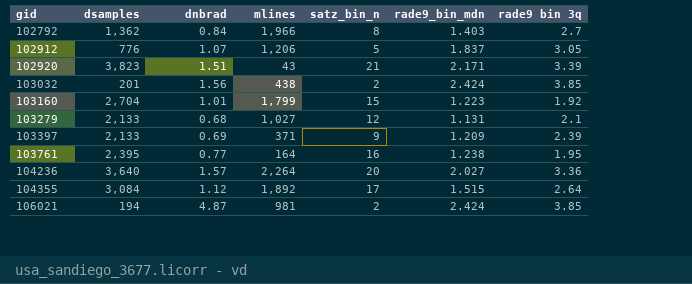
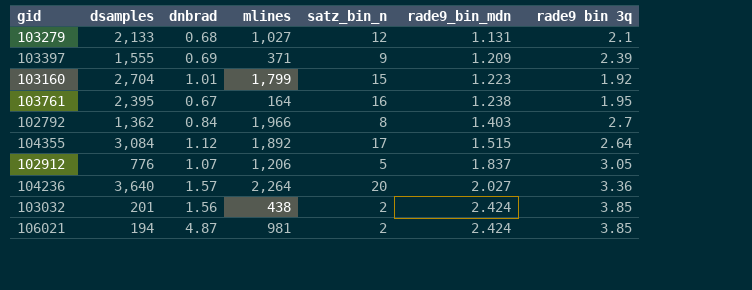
row order: gid ascending -> rade9_bin_mdn ascending
row 102920: 3,823 | 1.51 | 43 | 21 | 2.171 | 3.39 -> none
103397 | dsamples: 2,133 -> 1,555
103761 | dnbrad: 0.77 -> 0.67

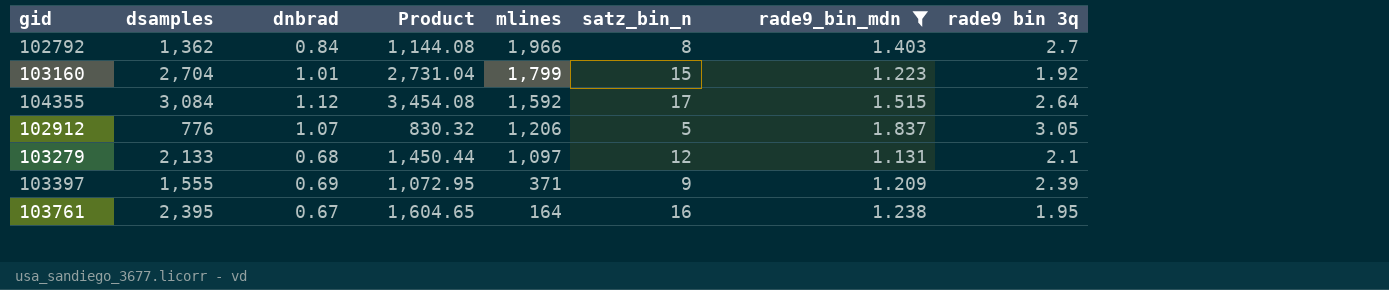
filter: none -> rade9_bin_mdn <= 1.837
row order: rade9_bin_mdn ascending -> mlines descending
column Product | formula: none -> [dsamples] * [dnbrad]
104355 | mlines: 1,892 -> 1,592
103279 | mlines: 1,027 -> 1,097

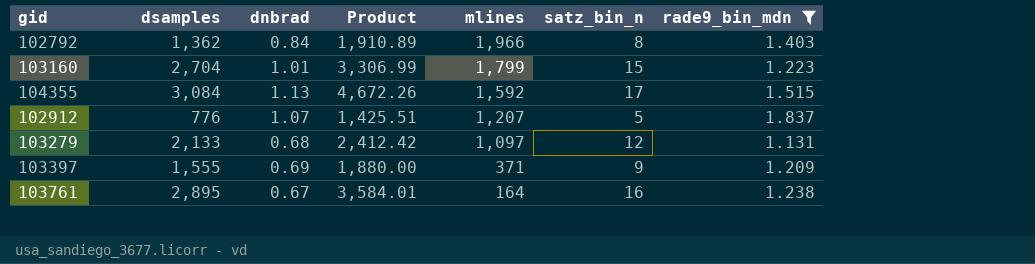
column rade9 bin 3q | position: 8 -> none
column Product | formula: [dsamples] * [dnbrad] -> [dsamples] * [rade9_bin_mdn]
104355 | dnbrad: 1.12 -> 1.13
102912 | mlines: 1,206 -> 1,207
103761 | dsamples: 2,395 -> 2,895

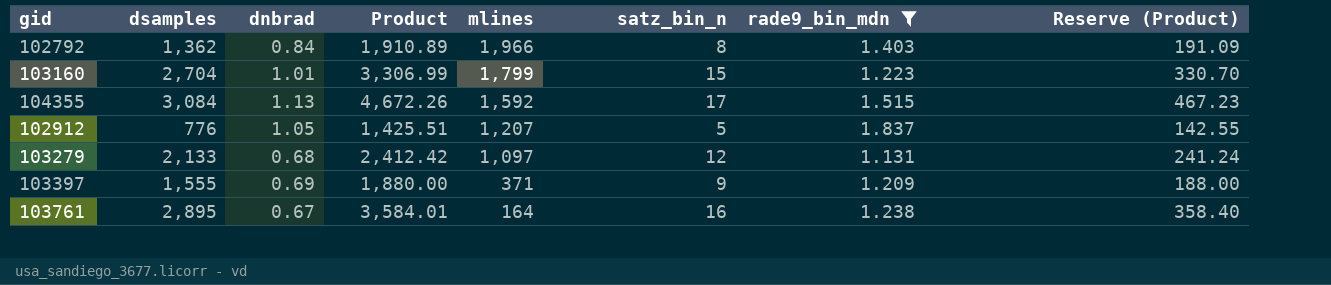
column Reserve (Product) | formula: none -> [Product] * 0.1
102912 | dnbrad: 1.07 -> 1.05

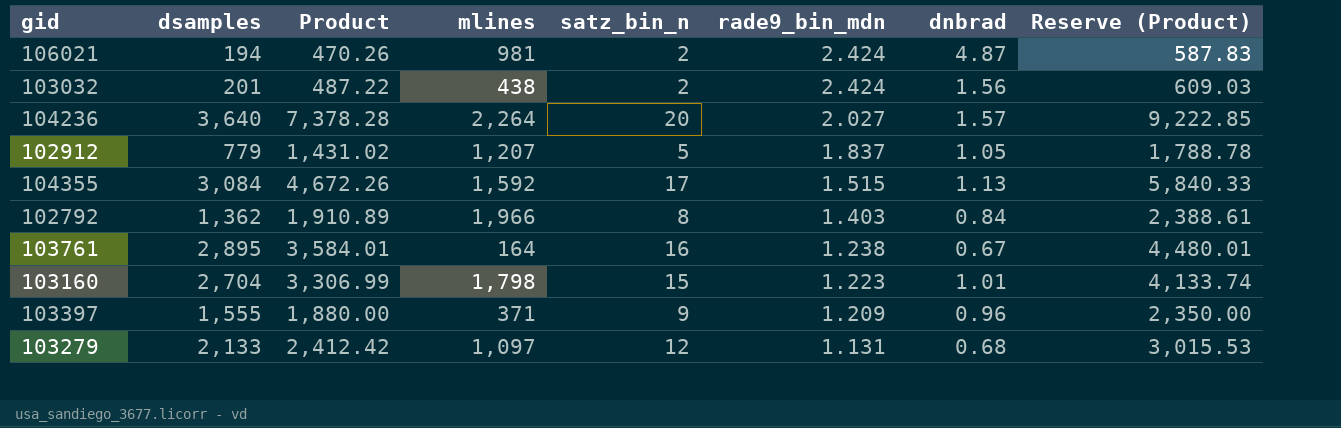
filter: rade9_bin_mdn <= 1.837 -> none
row order: mlines descending -> rade9_bin_mdn descending
column dnbrad | position: 3 -> 7
column Reserve (Product) | formula: [Product] * 0.1 -> [Product] * 1.25
102912 | dsamples: 776 -> 779
102912 | Product: 1,425.51 -> 1,431.02
103160 | mlines: 1,799 -> 1,798
103397 | dnbrad: 0.69 -> 0.96

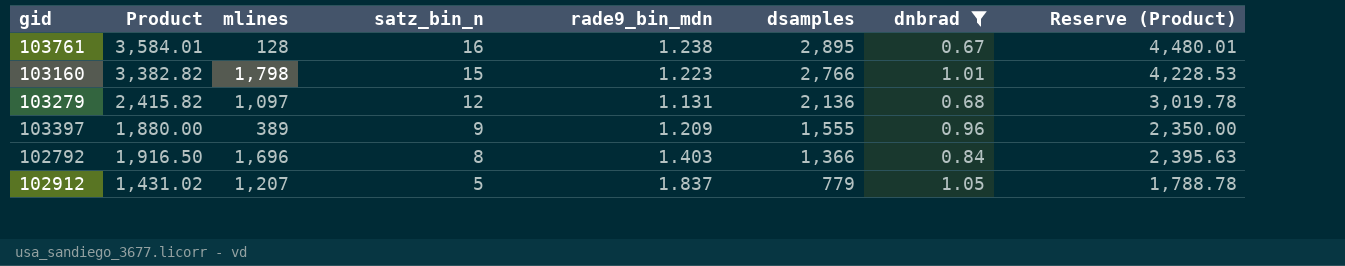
filter: none -> dnbrad <= 1.05
row order: rade9_bin_mdn descending -> satz_bin_n descending
column dsamples | position: 2 -> 6
103761 | mlines: 164 -> 128
103160 | Product: 3,306.99 -> 3,382.82
103160 | dsamples: 2,704 -> 2,766
103160 | Reserve (Product): 4,133.74 -> 4,228.53
103279 | Product: 2,412.42 -> 2,415.82
103279 | dsamples: 2,133 -> 2,136
103279 | Reserve (Product): 3,015.53 -> 3,019.78
103397 | mlines: 371 -> 389
102792 | Product: 1,910.89 -> 1,916.50
102792 | mlines: 1,966 -> 1,696
102792 | dsamples: 1,362 -> 1,366
102792 | Reserve (Product): 2,388.61 -> 2,395.63

